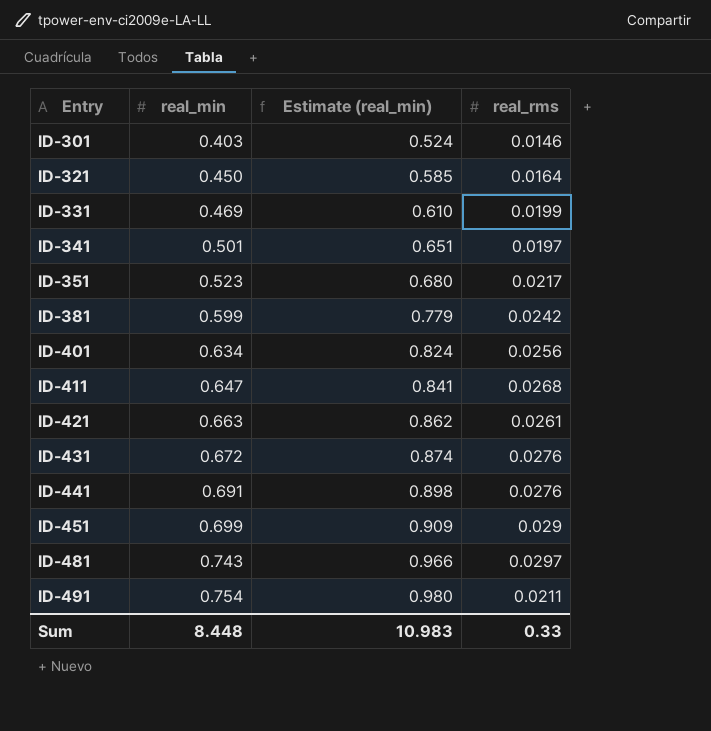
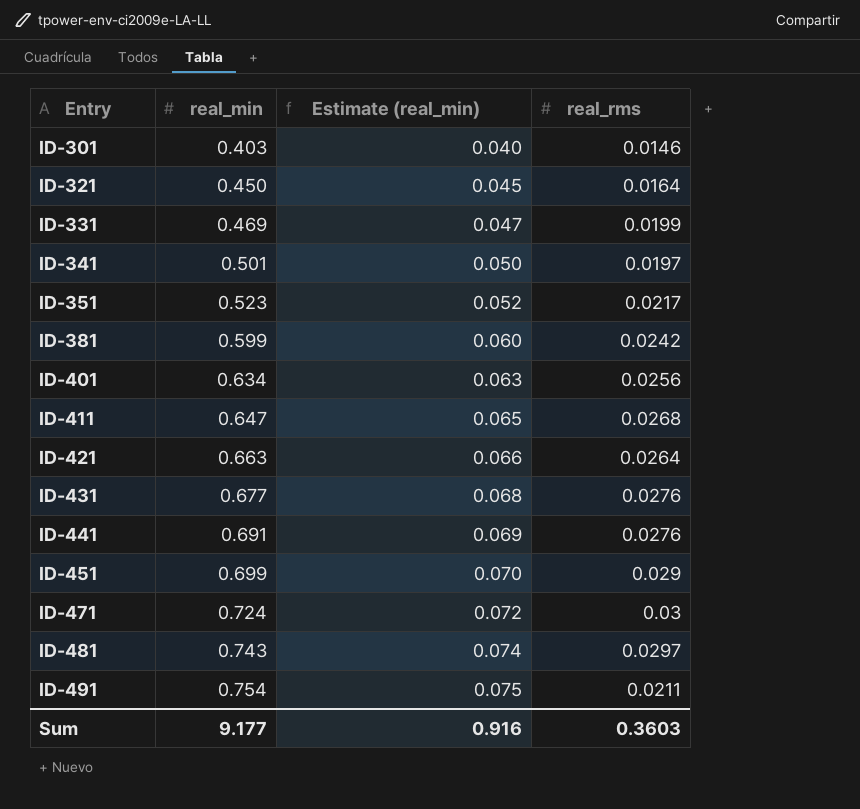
column Estimate (real_min) | formula: [real_min] * 1.3 -> [real_min] * 0.1
ID-421 | real_rms: 0.0261 -> 0.0264
ID-431 | real_min: 0.672 -> 0.677
row ID-471: none -> 0.724 | 0.072 | 0.03
Sum | real_min: 8.448 -> 9.177
Sum | Estimate (real_min): 10.983 -> 0.916
Sum | real_rms: 0.33 -> 0.3603

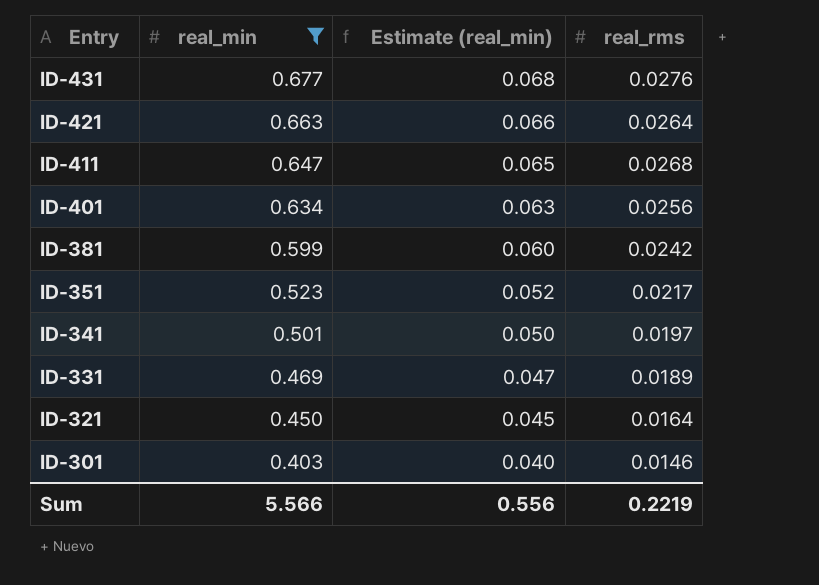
filter: none -> real_min <= 0.677
row order: Entry ascending -> Entry descending
ID-331 | real_rms: 0.0199 -> 0.0189
Sum | real_min: 9.177 -> 5.566
Sum | Estimate (real_min): 0.916 -> 0.556
Sum | real_rms: 0.3603 -> 0.2219

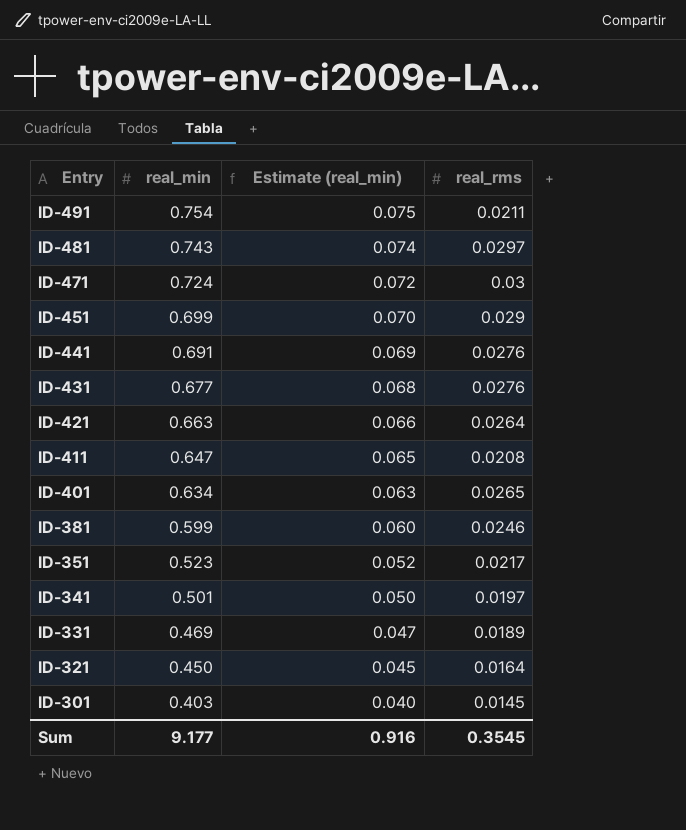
filter: real_min <= 0.677 -> none
ID-411 | real_rms: 0.0268 -> 0.0208
ID-401 | real_rms: 0.0256 -> 0.0265
ID-381 | real_rms: 0.0242 -> 0.0246
ID-301 | real_rms: 0.0146 -> 0.0145
Sum | real_min: 5.566 -> 9.177
Sum | Estimate (real_min): 0.556 -> 0.916
Sum | real_rms: 0.2219 -> 0.3545

